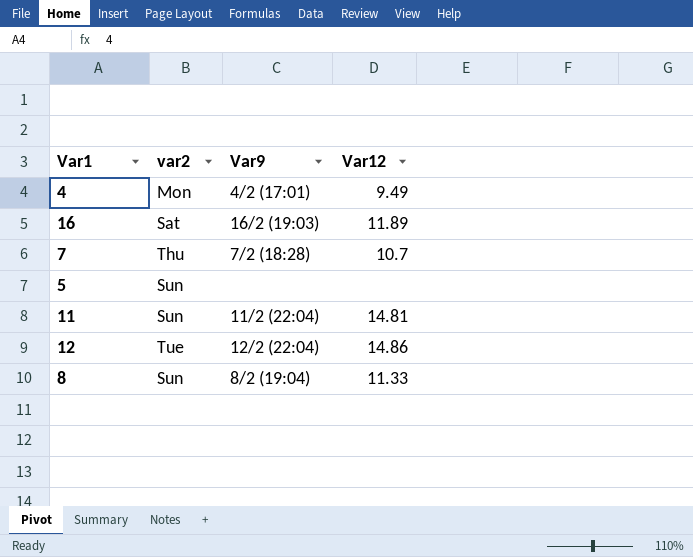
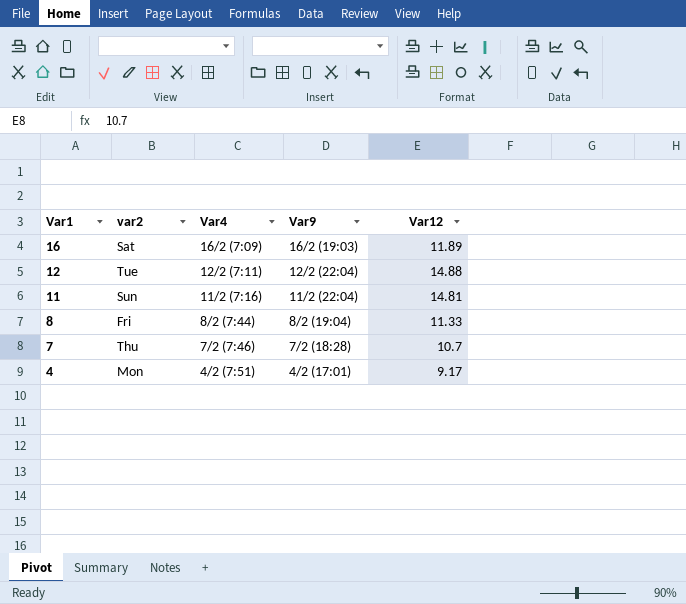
row order: none -> Var1 descending
column Var4 | position: none -> 3
row 5: Sun | none | none -> none
12 | Var12: 14.86 -> 14.88
8 | var2: Sun -> Fri
4 | Var12: 9.49 -> 9.17

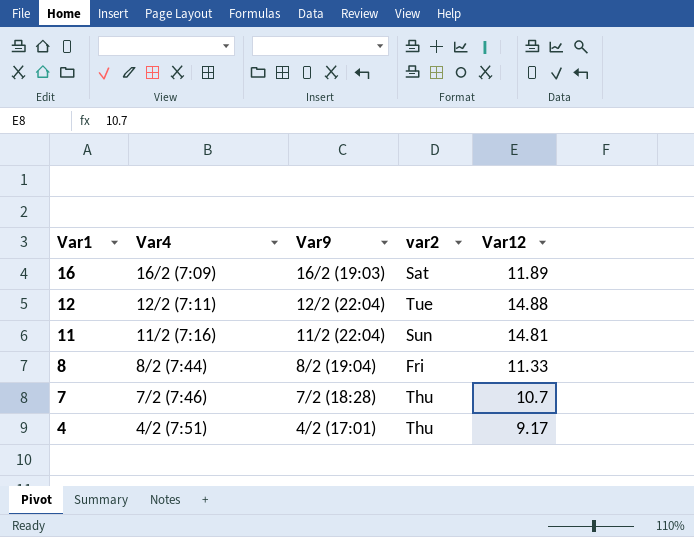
column var2 | position: 2 -> 4
4 | var2: Mon -> Thu

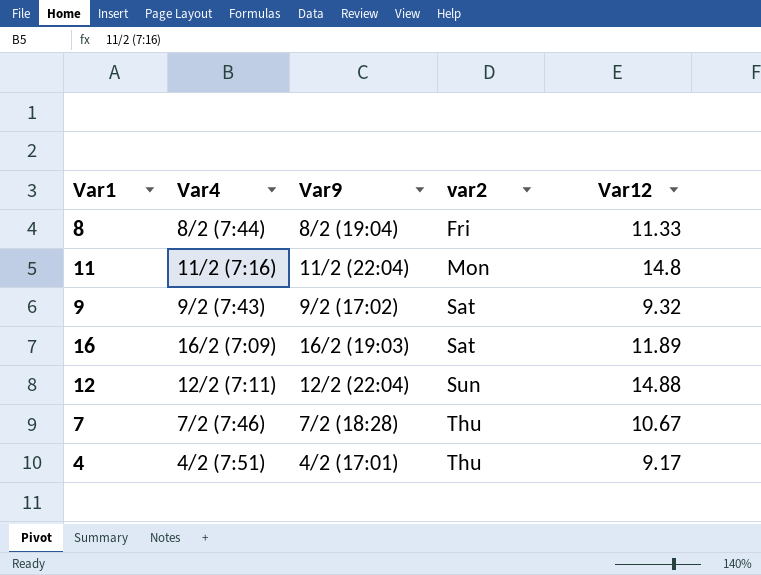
row order: Var1 descending -> var2 ascending
11 | var2: Sun -> Mon
11 | Var12: 14.81 -> 14.8
row 9: none -> 9/2 (7:43) | 9/2 (17:02) | Sat | 9.32
12 | var2: Tue -> Sun
7 | Var12: 10.7 -> 10.67

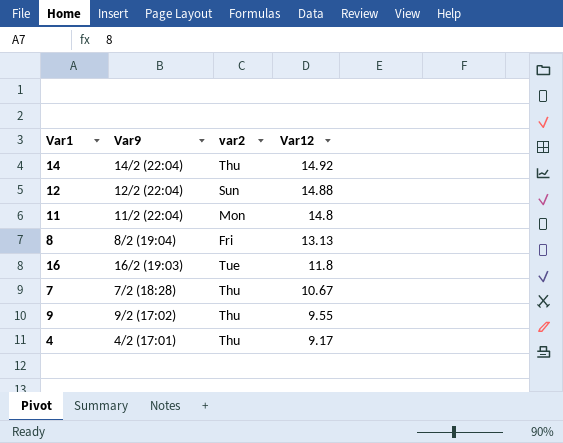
row order: var2 ascending -> Var12 descending
column Var4 | position: 2 -> none
row 14: none -> 14/2 (22:04) | Thu | 14.92
8 | Var12: 11.33 -> 13.13
16 | var2: Sat -> Tue
16 | Var12: 11.89 -> 11.8
9 | var2: Sat -> Thu
9 | Var12: 9.32 -> 9.55

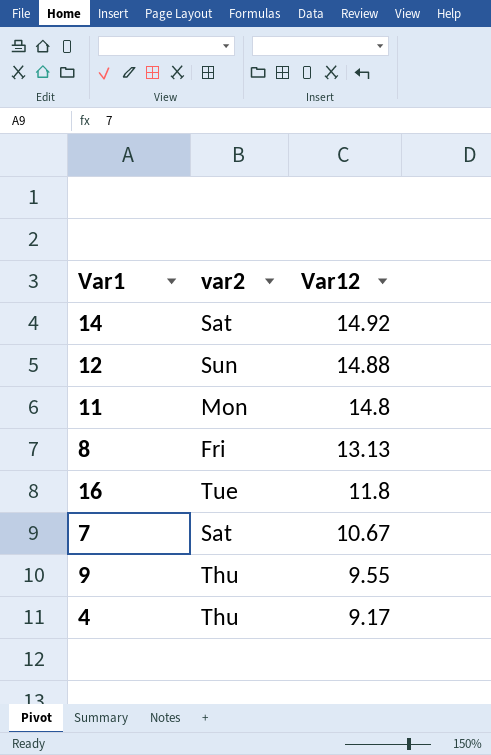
column Var9 | position: 2 -> none
14 | var2: Thu -> Sat
7 | var2: Thu -> Sat

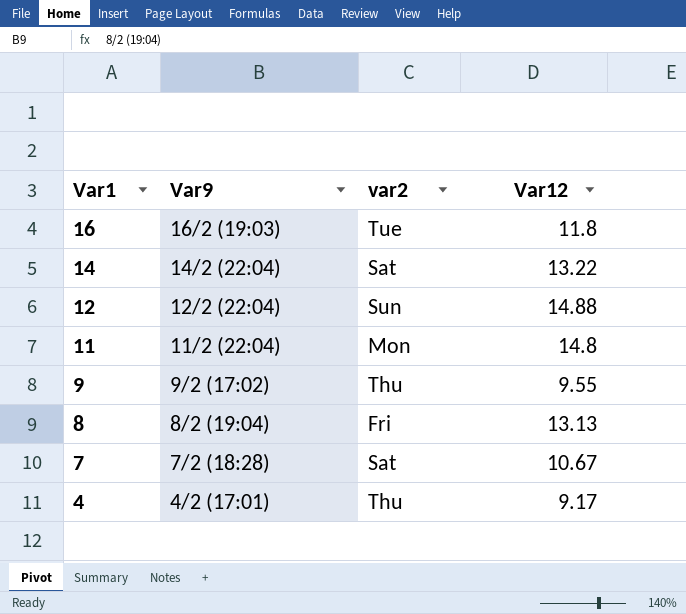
row order: Var12 descending -> Var1 descending
column Var9 | position: none -> 2
14 | Var12: 14.92 -> 13.22

